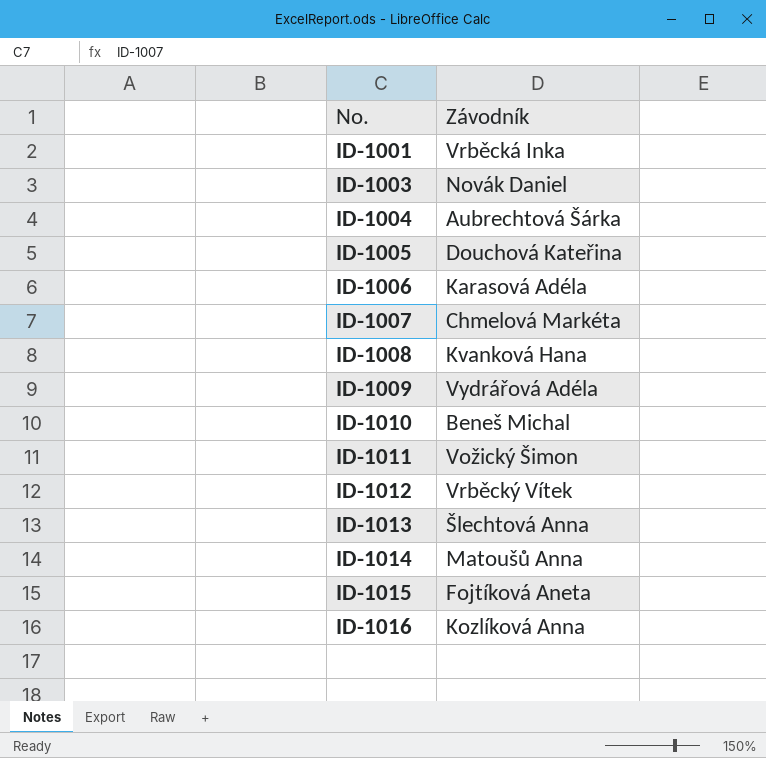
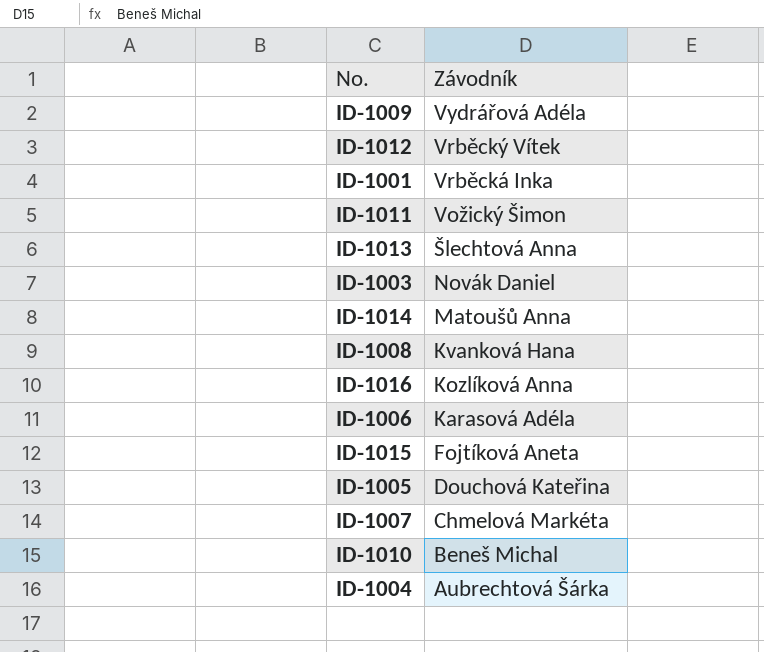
row order: No. ascending -> Závodník descending

